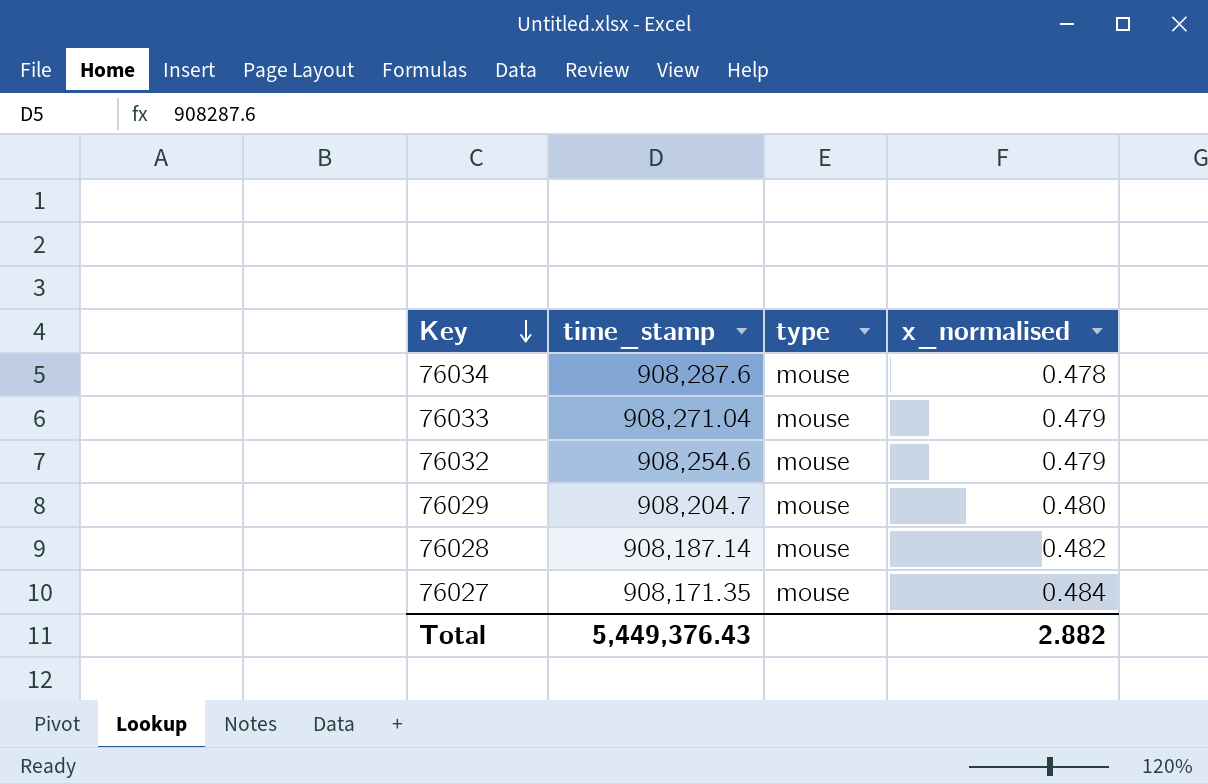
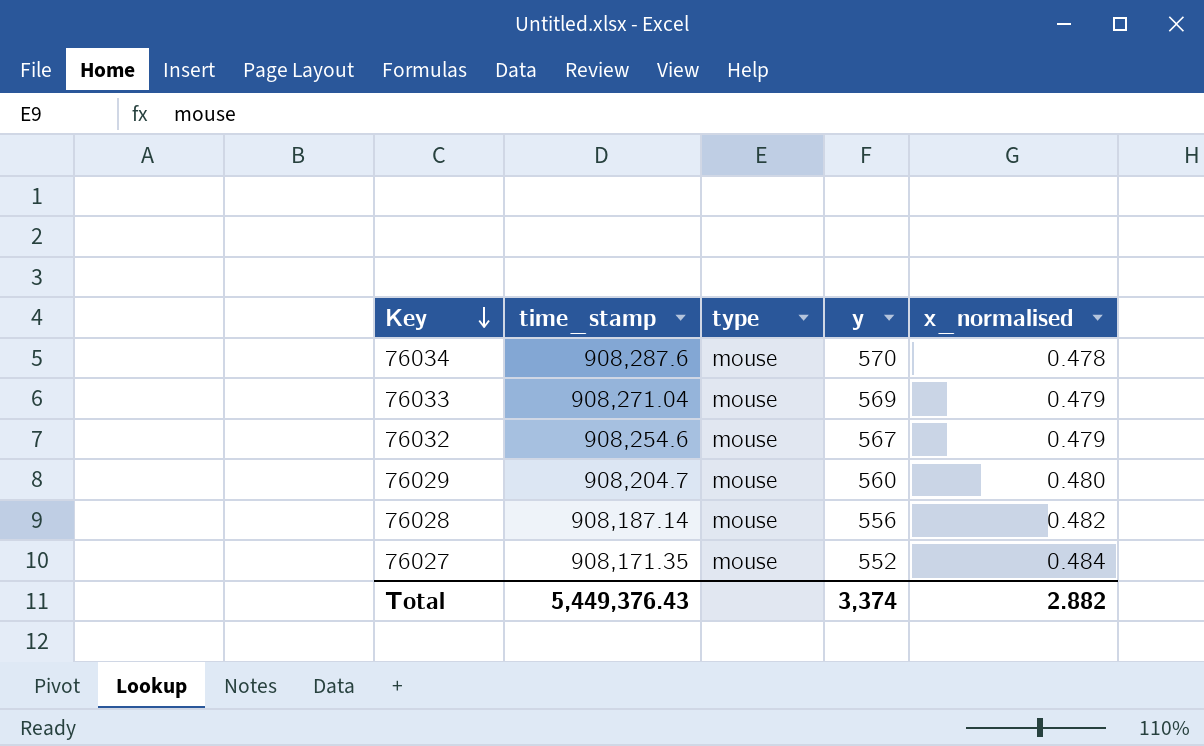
column y | position: none -> 4

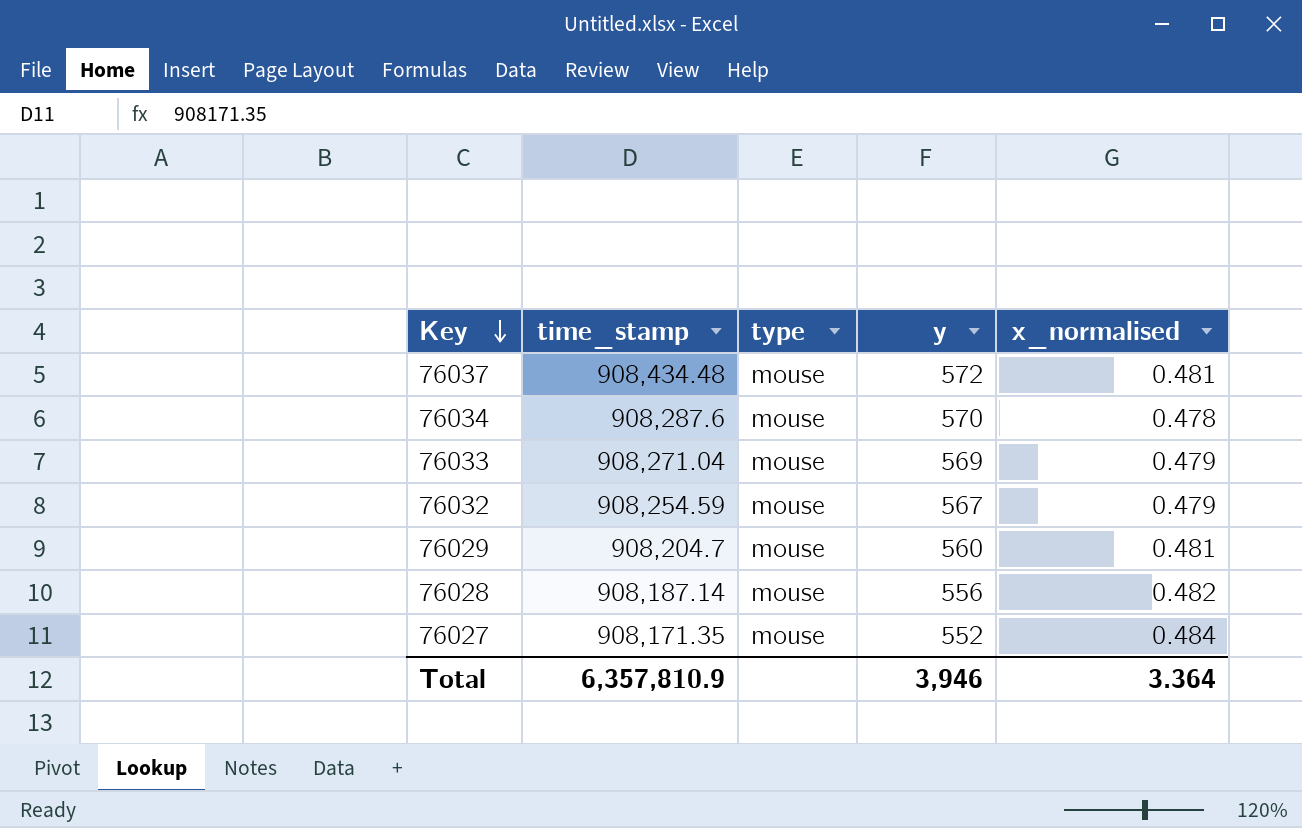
row 76037: none -> 908,434.48 | mouse | 572 | 0.481
76032 | time_stamp: 908,254.6 -> 908,254.59
76029 | x_normalised: 0.480 -> 0.481
Total | time_stamp: 5,449,376.43 -> 6,357,810.9
Total | y: 3,374 -> 3,946
Total | x_normalised: 2.882 -> 3.364

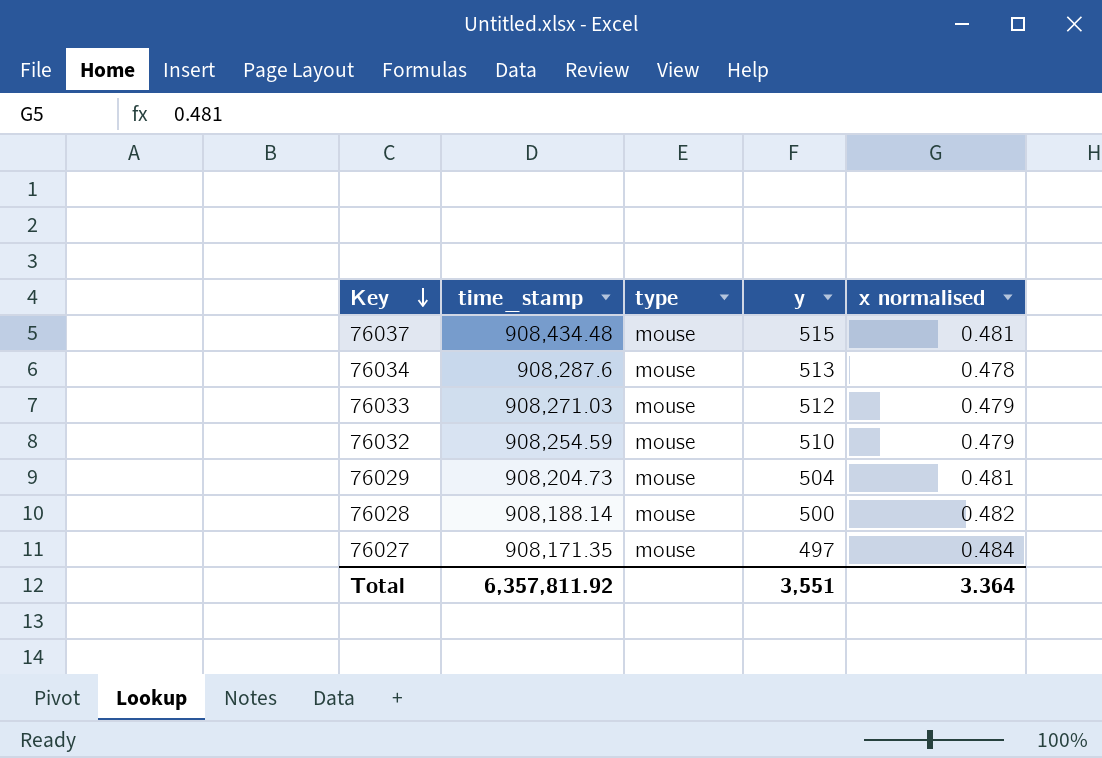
column name: x_normalised -> x normalised
76037 | y: 572 -> 515
76034 | y: 570 -> 513
76033 | time_stamp: 908,271.04 -> 908,271.03
76033 | y: 569 -> 512
76032 | y: 567 -> 510
76029 | time_stamp: 908,204.7 -> 908,204.73
76029 | y: 560 -> 504
76028 | time_stamp: 908,187.14 -> 908,188.14
76028 | y: 556 -> 500
76027 | y: 552 -> 497
Total | time_stamp: 6,357,810.9 -> 6,357,811.92
Total | y: 3,946 -> 3,551

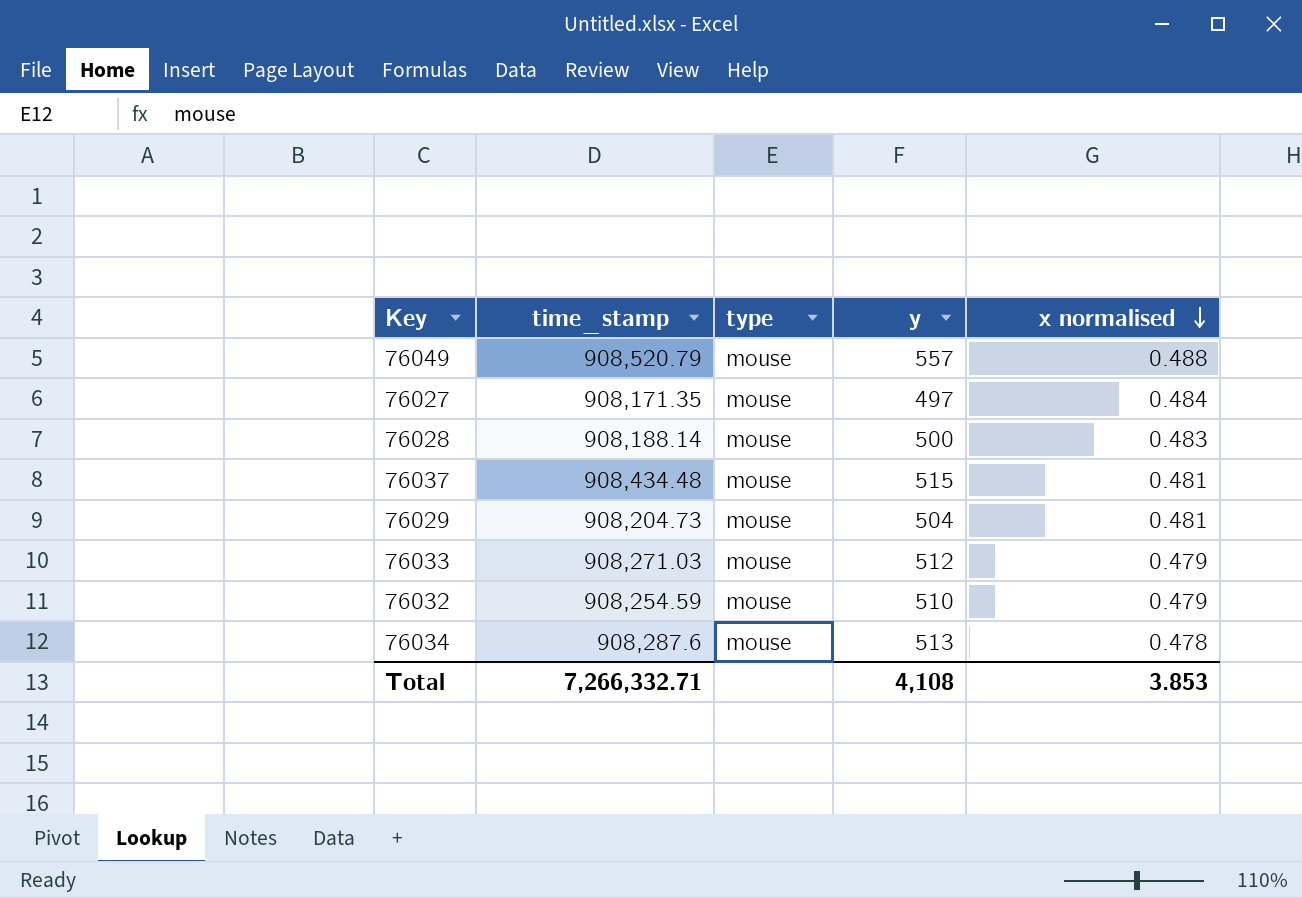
row order: Key descending -> x normalised descending
row 76049: none -> 908,520.79 | mouse | 557 | 0.488
76028 | x normalised: 0.482 -> 0.483
Total | time_stamp: 6,357,811.92 -> 7,266,332.71
Total | y: 3,551 -> 4,108
Total | x normalised: 3.364 -> 3.853

